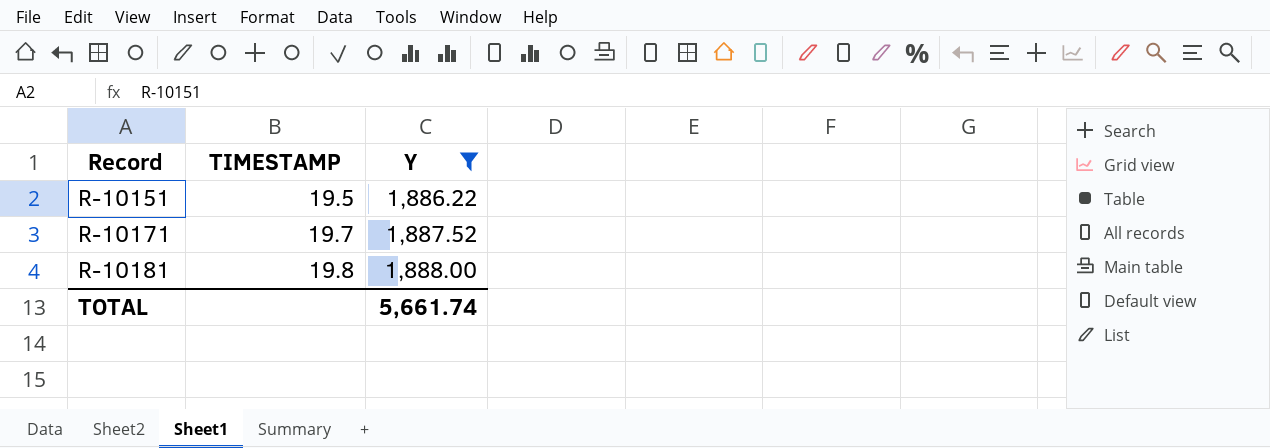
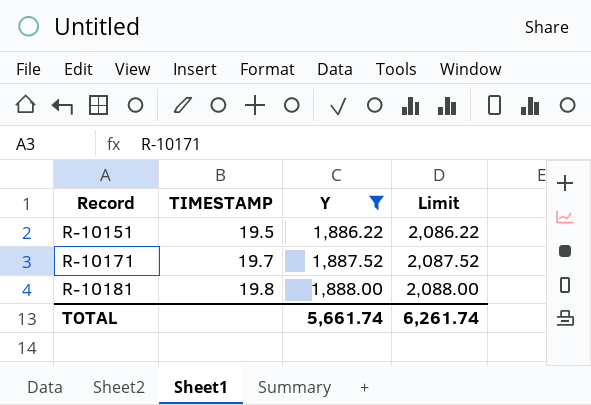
column Limit | formula: none -> [Y] + 200

